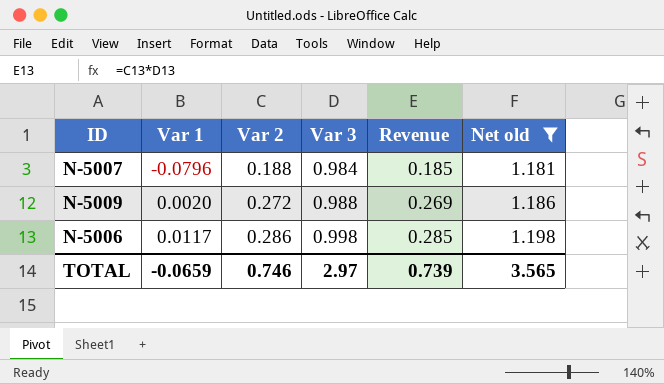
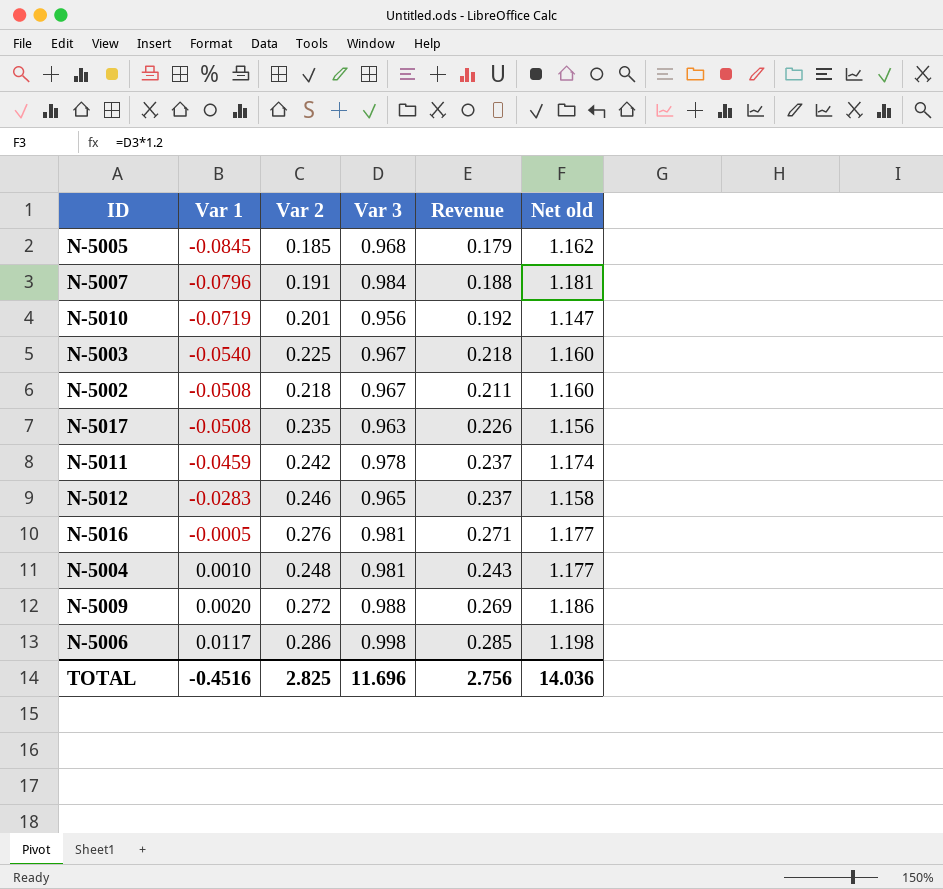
filter: Net old >= 1.181 -> none
N-5007 | Var 2: 0.188 -> 0.191
N-5007 | Revenue: 0.185 -> 0.188
TOTAL | Var 1: -0.0659 -> -0.4516
TOTAL | Var 2: 0.746 -> 2.825
TOTAL | Var 3: 2.97 -> 11.696
TOTAL | Revenue: 0.739 -> 2.756
TOTAL | Net old: 3.565 -> 14.036

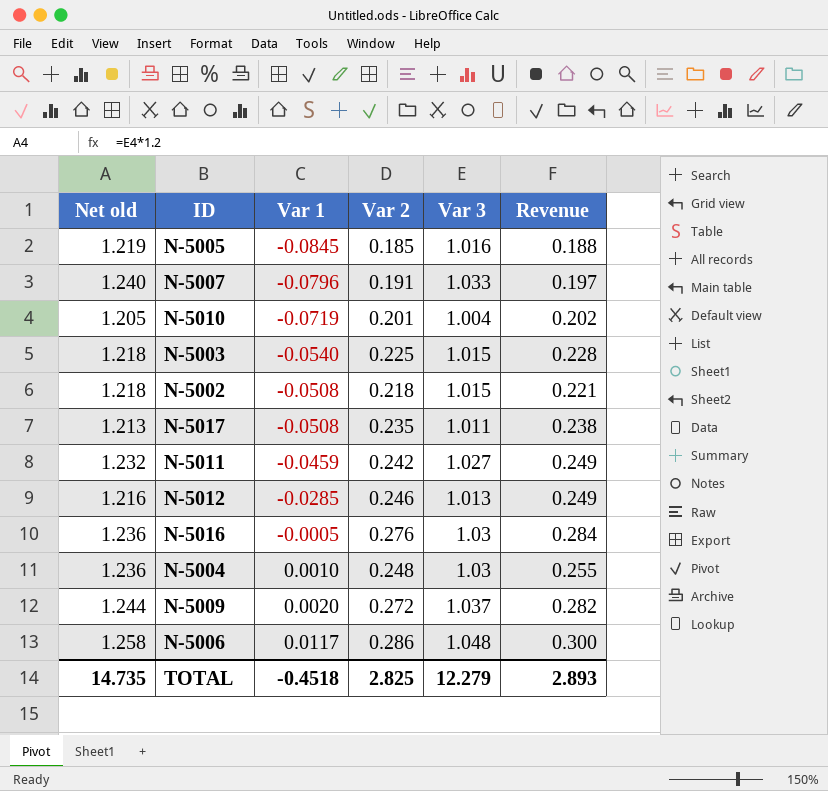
column Net old | position: 6 -> 1
N-5005 | Net old: 1.162 -> 1.219
N-5005 | Var 3: 0.968 -> 1.016
N-5005 | Revenue: 0.179 -> 0.188
N-5007 | Net old: 1.181 -> 1.240
N-5007 | Var 3: 0.984 -> 1.033
N-5007 | Revenue: 0.188 -> 0.197
N-5010 | Net old: 1.147 -> 1.205
N-5010 | Var 3: 0.956 -> 1.004
N-5010 | Revenue: 0.192 -> 0.202
N-5003 | Net old: 1.160 -> 1.218
N-5003 | Var 3: 0.967 -> 1.015
N-5003 | Revenue: 0.218 -> 0.228
N-5002 | Net old: 1.160 -> 1.218
N-5002 | Var 3: 0.967 -> 1.015
N-5002 | Revenue: 0.211 -> 0.221
N-5017 | Net old: 1.156 -> 1.213
N-5017 | Var 3: 0.963 -> 1.011
N-5017 | Revenue: 0.226 -> 0.238
N-5011 | Net old: 1.174 -> 1.232
N-5011 | Var 3: 0.978 -> 1.027
N-5011 | Revenue: 0.237 -> 0.249
N-5012 | Net old: 1.158 -> 1.216
N-5012 | Var 1: -0.0283 -> -0.0285
N-5012 | Var 3: 0.965 -> 1.013
N-5012 | Revenue: 0.237 -> 0.249
N-5016 | Net old: 1.177 -> 1.236
N-5016 | Var 3: 0.981 -> 1.03
N-5016 | Revenue: 0.271 -> 0.284
N-5004 | Net old: 1.177 -> 1.236
N-5004 | Var 3: 0.981 -> 1.03
N-5004 | Revenue: 0.243 -> 0.255
N-5009 | Net old: 1.186 -> 1.244
N-5009 | Var 3: 0.988 -> 1.037
N-5009 | Revenue: 0.269 -> 0.282
N-5006 | Net old: 1.198 -> 1.258
N-5006 | Var 3: 0.998 -> 1.048
N-5006 | Revenue: 0.285 -> 0.300
TOTAL | Net old: 14.036 -> 14.735
TOTAL | Var 1: -0.4516 -> -0.4518
TOTAL | Var 3: 11.696 -> 12.279
TOTAL | Revenue: 2.756 -> 2.893

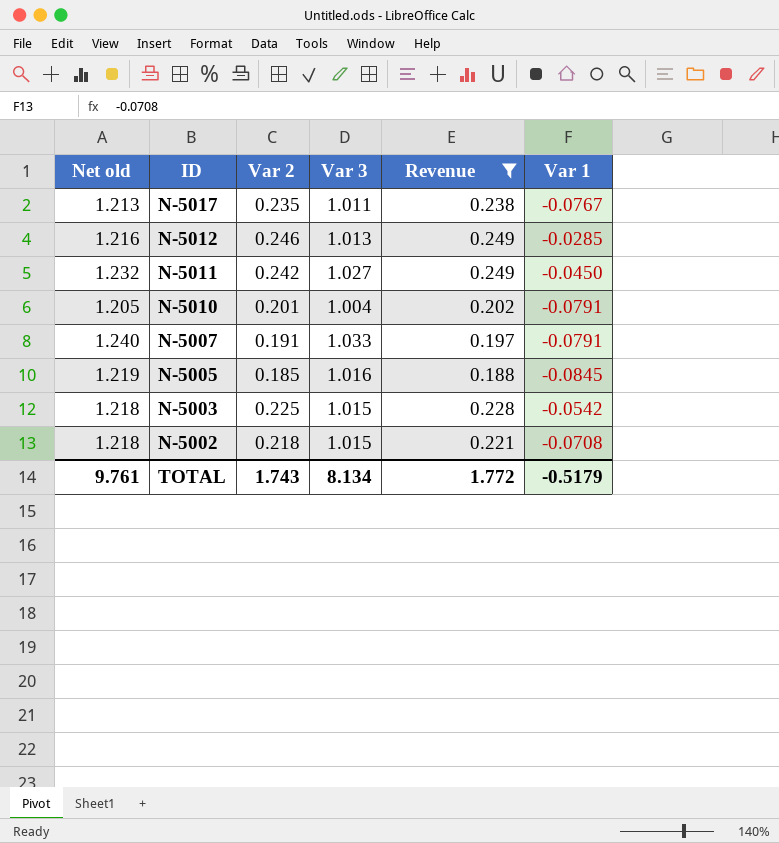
filter: none -> Revenue <= 0.249
row order: Var 1 ascending -> ID descending
column Var 1 | position: 3 -> 6
N-5017 | Var 1: -0.0508 -> -0.0767
N-5011 | Var 1: -0.0459 -> -0.0450
N-5010 | Var 1: -0.0719 -> -0.0791
N-5007 | Var 1: -0.0796 -> -0.0791
N-5003 | Var 1: -0.0540 -> -0.0542
N-5002 | Var 1: -0.0508 -> -0.0708
TOTAL | Net old: 14.735 -> 9.761
TOTAL | Var 2: 2.825 -> 1.743
TOTAL | Var 3: 12.279 -> 8.134
TOTAL | Revenue: 2.893 -> 1.772
TOTAL | Var 1: -0.4518 -> -0.5179

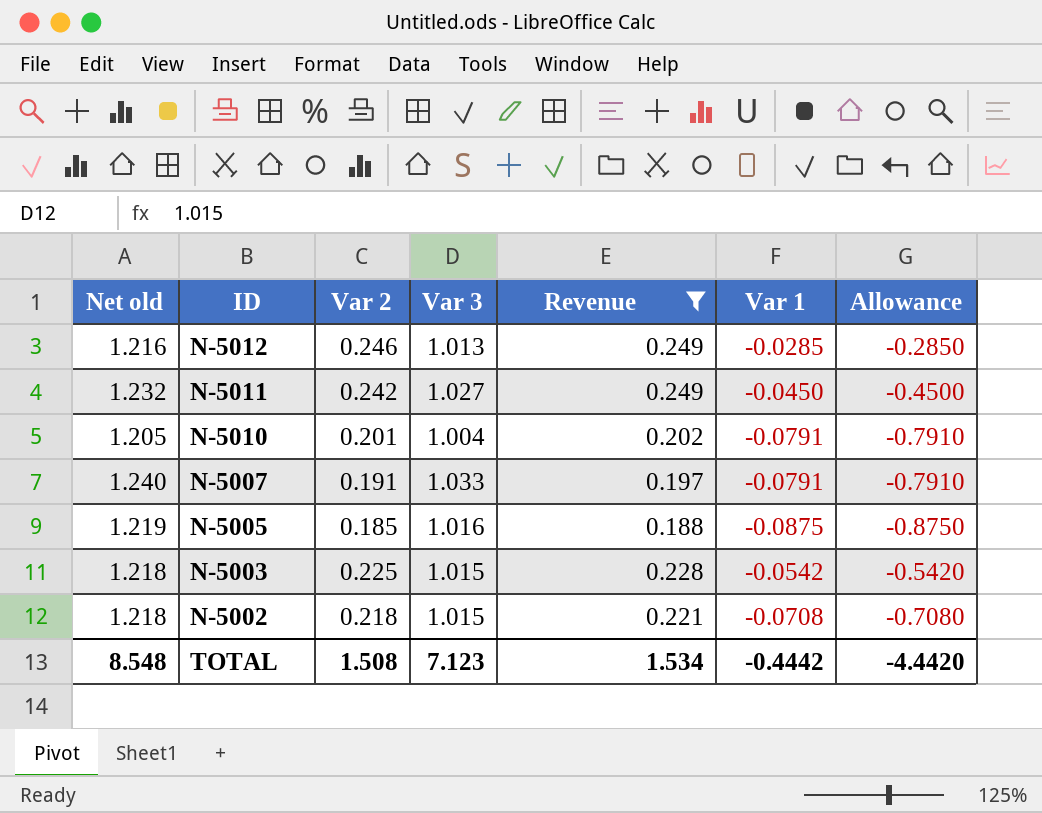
column Allowance | formula: none -> [Var 1] * 10
row N-5017: 1.213 | 0.235 | 1.011 | 0.238 | -0.0767 -> none
N-5005 | Var 1: -0.0845 -> -0.0875
TOTAL | Net old: 9.761 -> 8.548
TOTAL | Var 2: 1.743 -> 1.508
TOTAL | Var 3: 8.134 -> 7.123
TOTAL | Revenue: 1.772 -> 1.534
TOTAL | Var 1: -0.5179 -> -0.4442

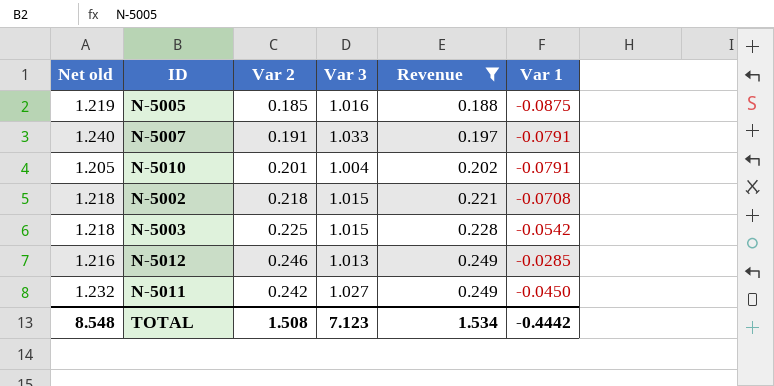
row order: ID descending -> Revenue ascending
column Allowance | formula: [Var 1] * 10 -> none

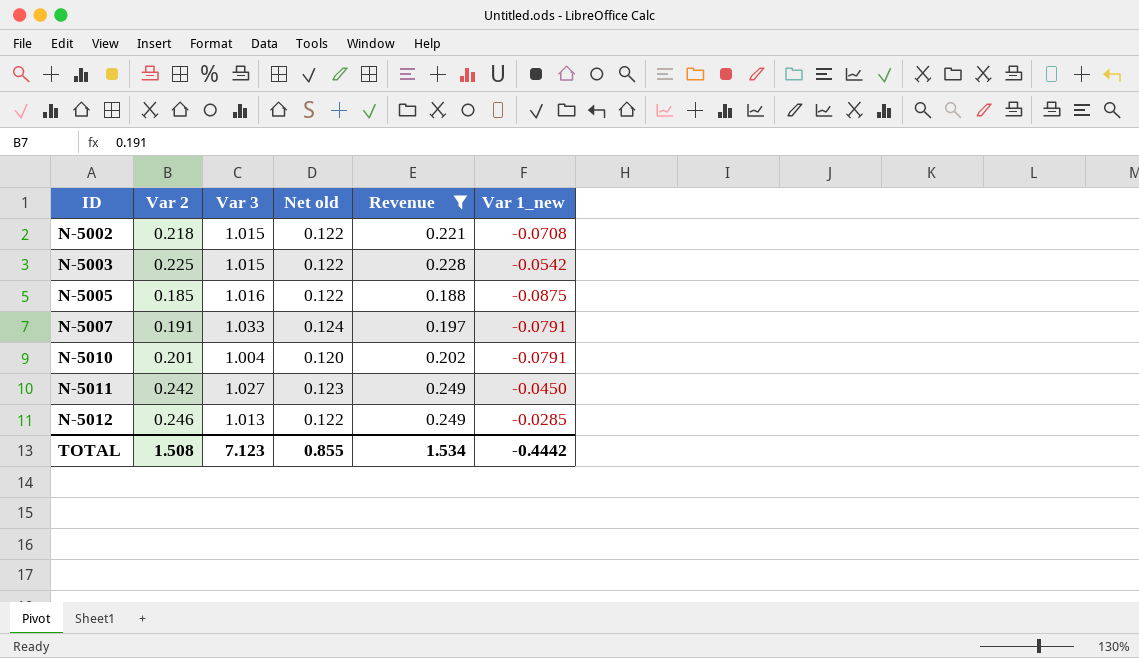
row order: Revenue ascending -> ID ascending
column Net old | formula: [Var 3] * 1.2 -> [Var 3] * 0.12
column Net old | position: 1 -> 4
column name: Var 1 -> Var 1_new
TOTAL | Net old: 8.548 -> 0.855

